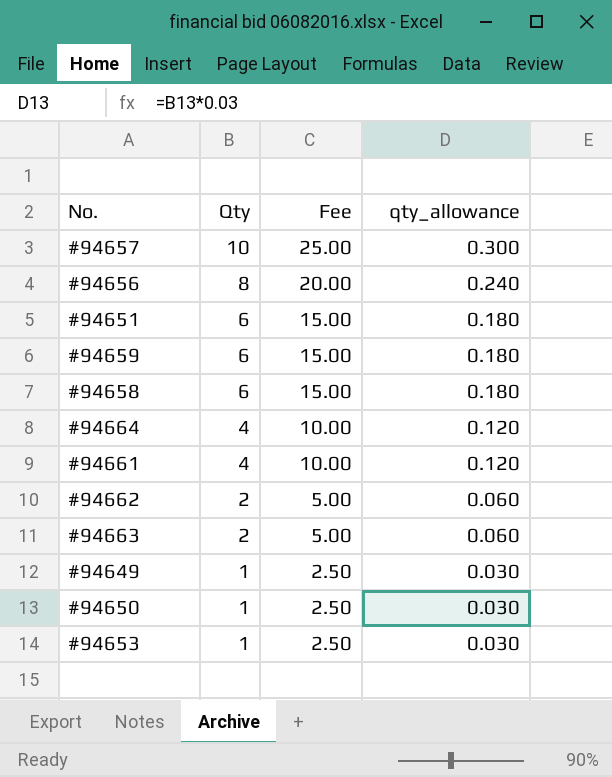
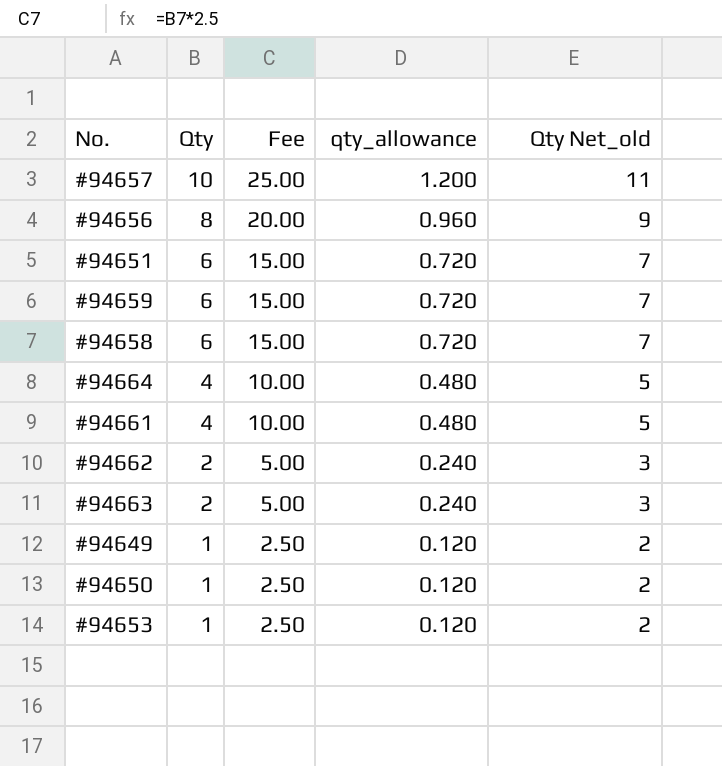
column qty_allowance | formula: [Qty] * 0.03 -> [Qty] * 0.12
column Qty Net_old | formula: none -> [Qty] + 1

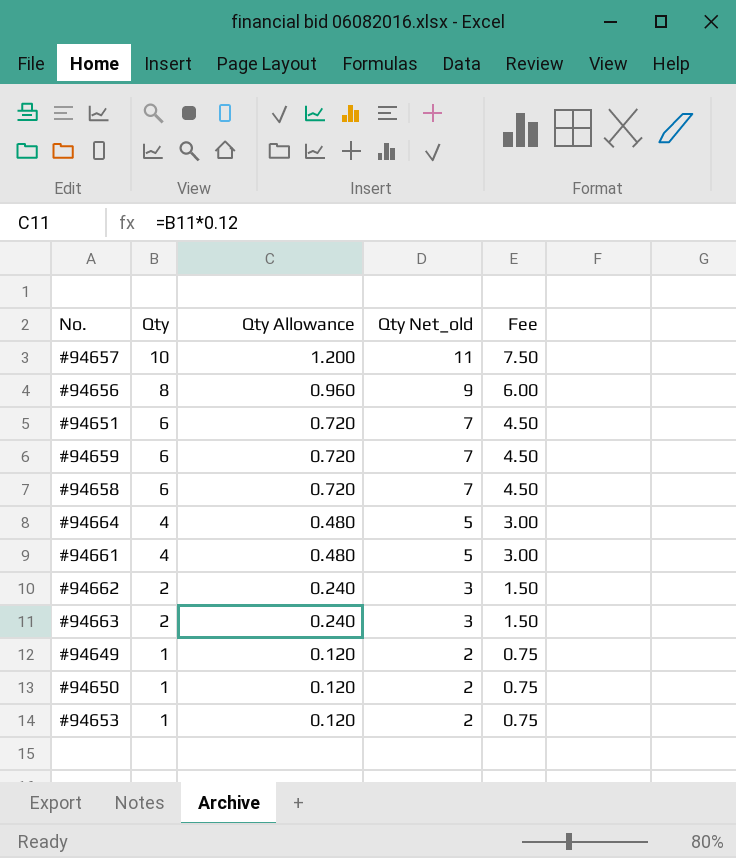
column name: qty_allowance -> Qty Allowance
column Fee | formula: [Qty] * 2.5 -> [Qty] * 0.75
column Fee | position: 3 -> 5

